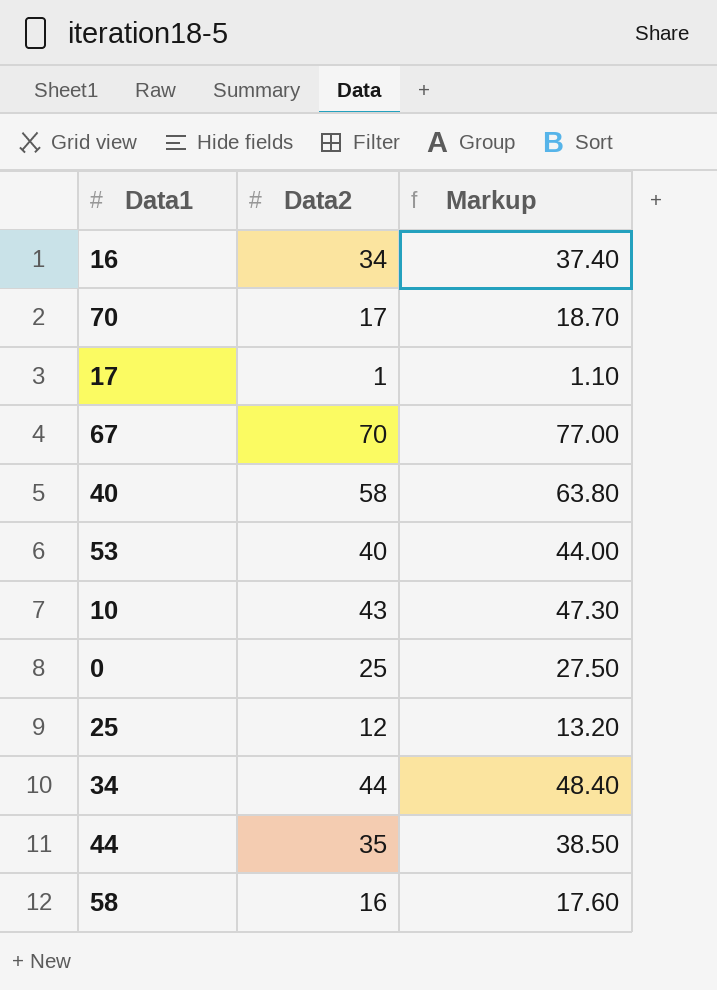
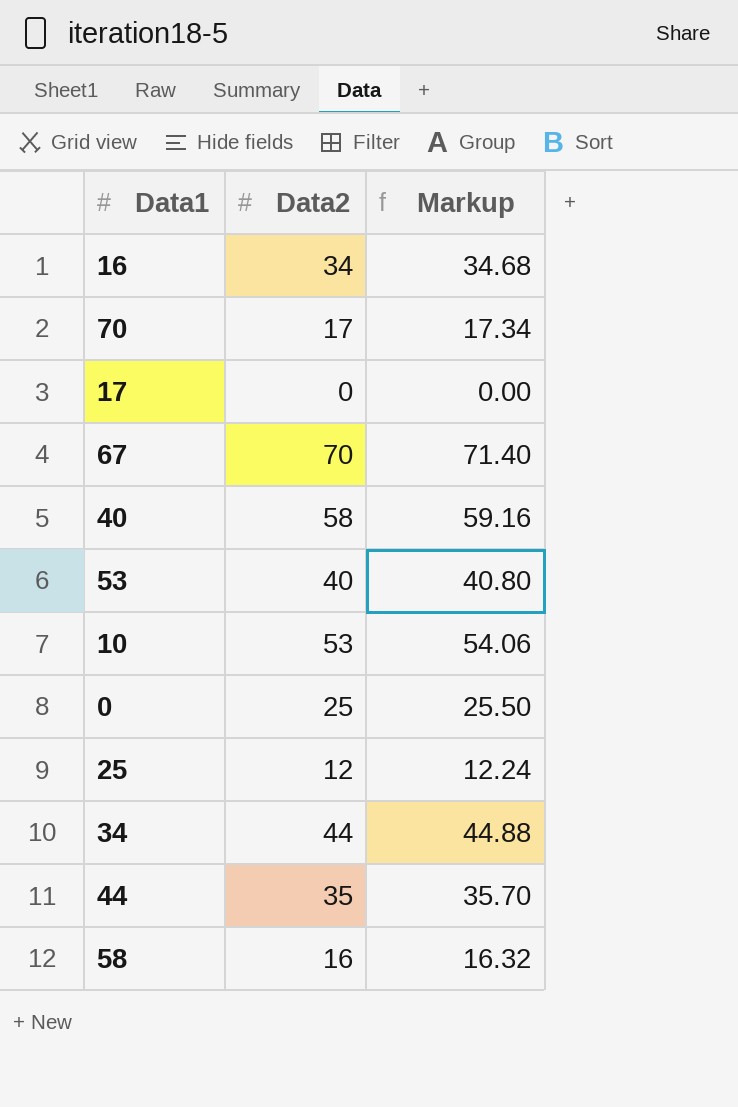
column Markup | formula: [Data2] * 1.1 -> [Data2] * 1.02
17 | Data2: 1 -> 0
10 | Data2: 43 -> 53

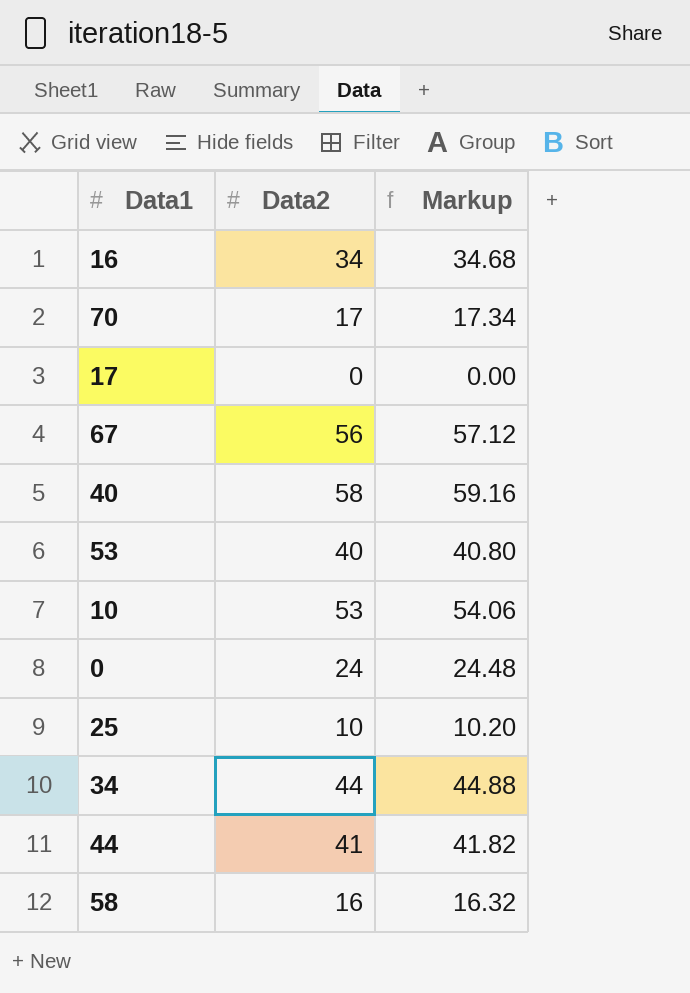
67 | Data2: 70 -> 56
67 | Markup: 71.40 -> 57.12
0 | Data2: 25 -> 24
0 | Markup: 25.50 -> 24.48
25 | Data2: 12 -> 10
25 | Markup: 12.24 -> 10.20
44 | Data2: 35 -> 41
44 | Markup: 35.70 -> 41.82

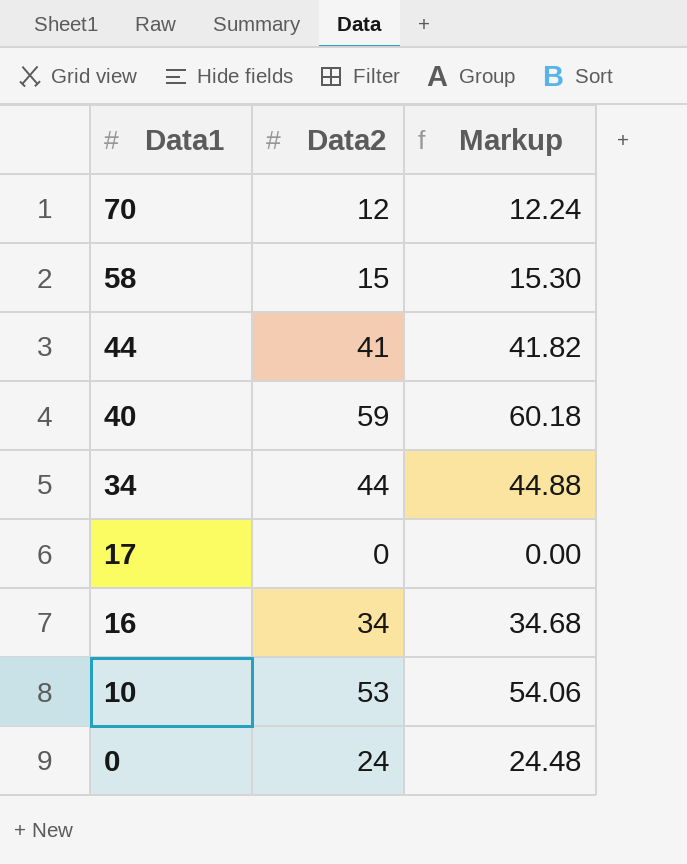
row order: none -> Data1 descending
row 67: 56 | 57.12 -> none
row 53: 40 | 40.80 -> none
row 25: 10 | 10.20 -> none
70 | Data2: 17 -> 12
70 | Markup: 17.34 -> 12.24
58 | Data2: 16 -> 15
58 | Markup: 16.32 -> 15.30
40 | Data2: 58 -> 59
40 | Markup: 59.16 -> 60.18

